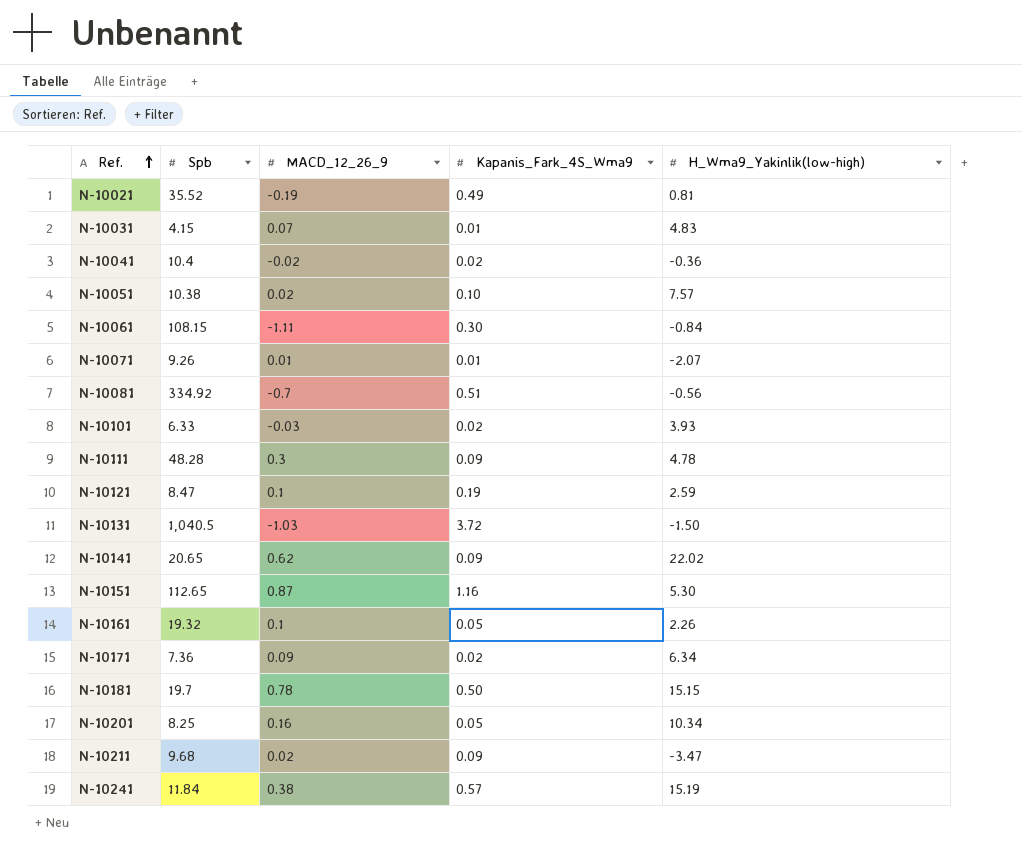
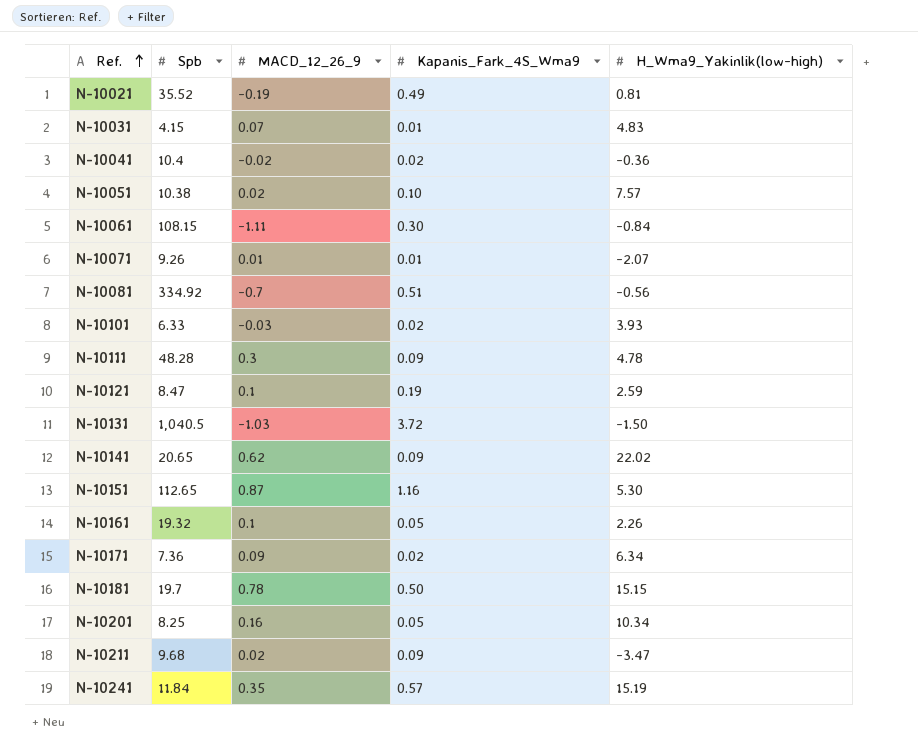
N-10241 | MACD_12_26_9: 0.38 -> 0.35

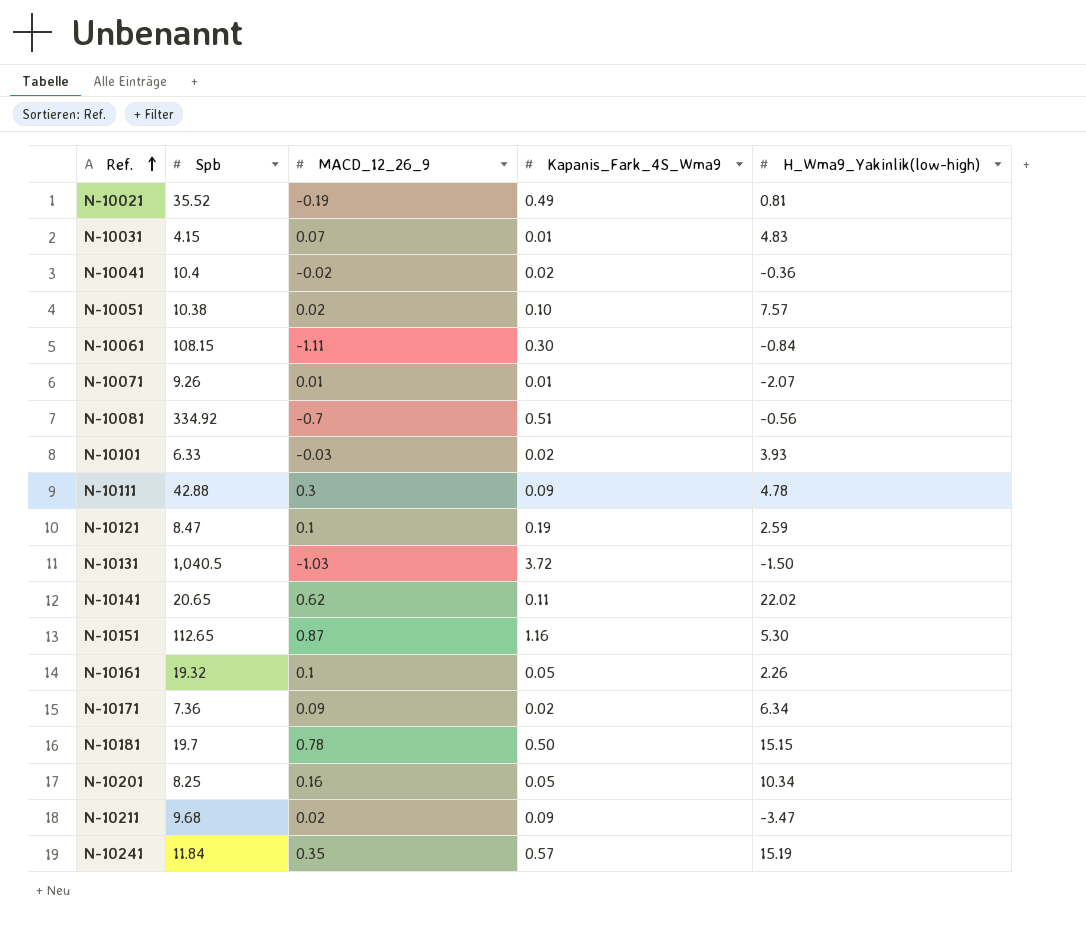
N-10111 | Spb: 48.28 -> 42.88
N-10141 | Kapanis_Fark_4S_Wma9: 0.09 -> 0.11

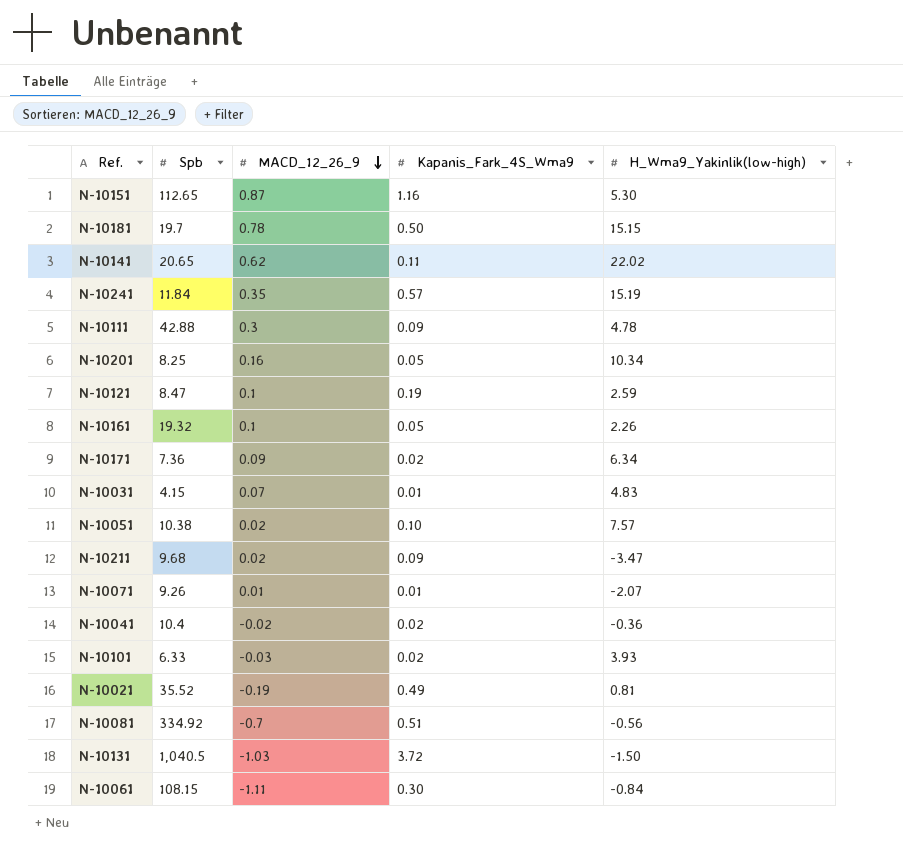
row order: Ref. ascending -> MACD_12_26_9 descending

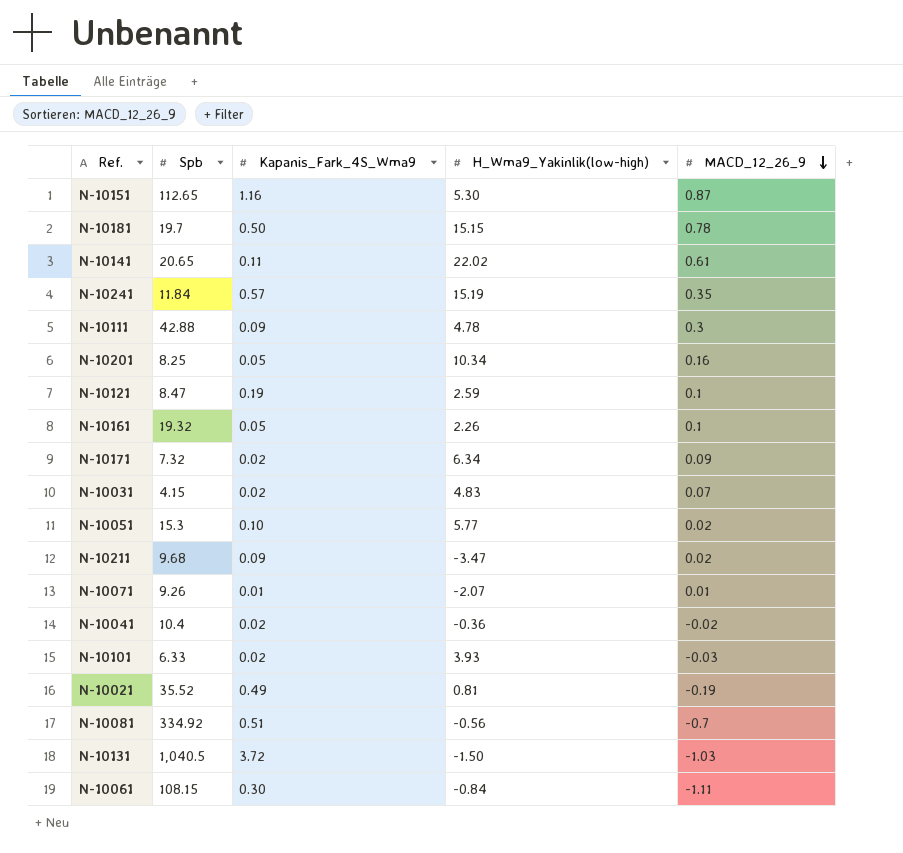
column MACD_12_26_9 | position: 3 -> 5
N-10141 | MACD_12_26_9: 0.62 -> 0.61
N-10171 | Spb: 7.36 -> 7.32
N-10031 | Kapanis_Fark_4S_Wma9: 0.01 -> 0.02
N-10051 | Spb: 10.38 -> 15.3
N-10051 | H_Wma9_Yakinlik(low-high): 7.57 -> 5.77

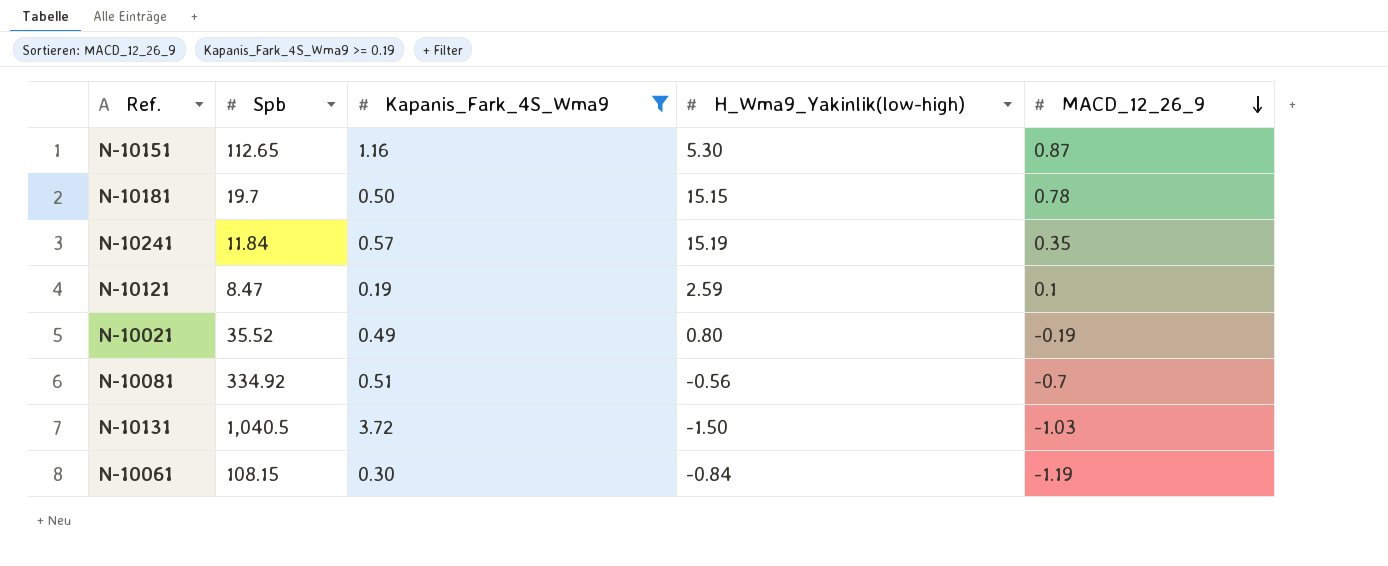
filter: none -> Kapanis_Fark_4S_Wma9 >= 0.19
N-10021 | H_Wma9_Yakinlik(low-high): 0.81 -> 0.80
N-10061 | MACD_12_26_9: -1.11 -> -1.19

